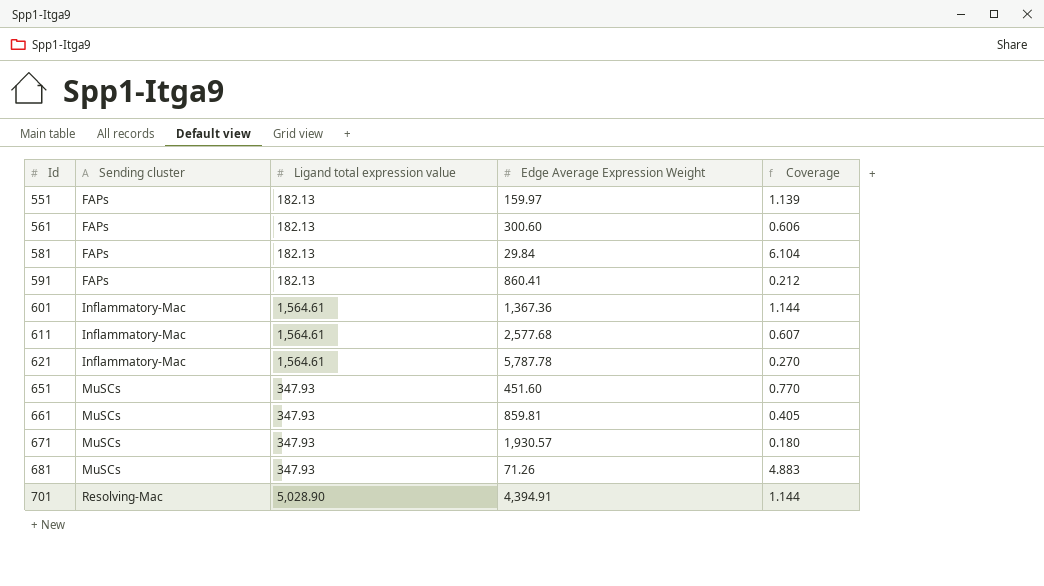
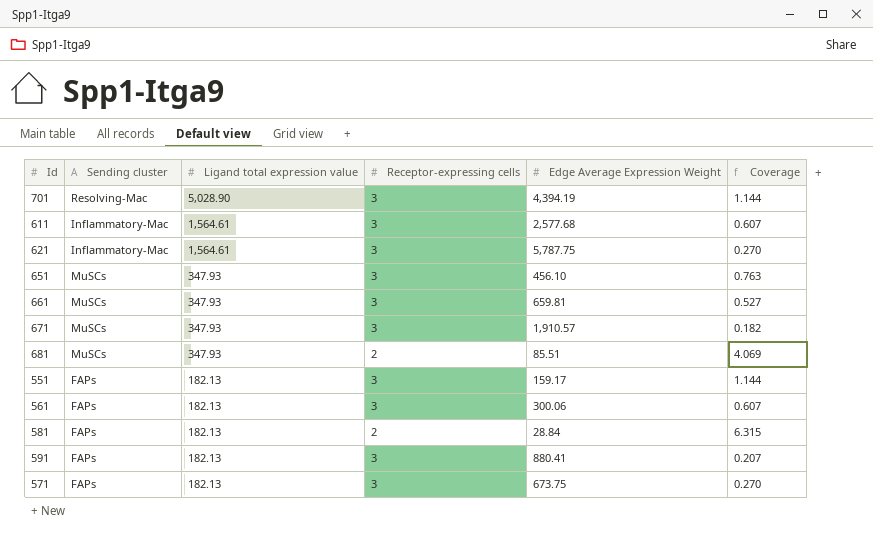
row order: Id ascending -> Ligand total expression value descending
column Receptor-expressing cells | position: none -> 4
row 601: Inflammatory-Mac | 1,564.61 | 1,367.36 | 1.144 -> none
701 | Edge Average Expression Weight: 4,394.91 -> 4,394.19
621 | Edge Average Expression Weight: 5,787.78 -> 5,787.75
651 | Edge Average Expression Weight: 451.60 -> 456.10
651 | Coverage: 0.770 -> 0.763
661 | Edge Average Expression Weight: 859.81 -> 659.81
661 | Coverage: 0.405 -> 0.527
671 | Edge Average Expression Weight: 1,930.57 -> 1,910.57
671 | Coverage: 0.180 -> 0.182
681 | Edge Average Expression Weight: 71.26 -> 85.51
681 | Coverage: 4.883 -> 4.069
551 | Edge Average Expression Weight: 159.97 -> 159.17
551 | Coverage: 1.139 -> 1.144
561 | Edge Average Expression Weight: 300.60 -> 300.06
561 | Coverage: 0.606 -> 0.607
581 | Edge Average Expression Weight: 29.84 -> 28.84
581 | Coverage: 6.104 -> 6.315
591 | Edge Average Expression Weight: 860.41 -> 880.41
591 | Coverage: 0.212 -> 0.207
row 571: none -> FAPs | 182.13 | 3 | 673.75 | 0.270

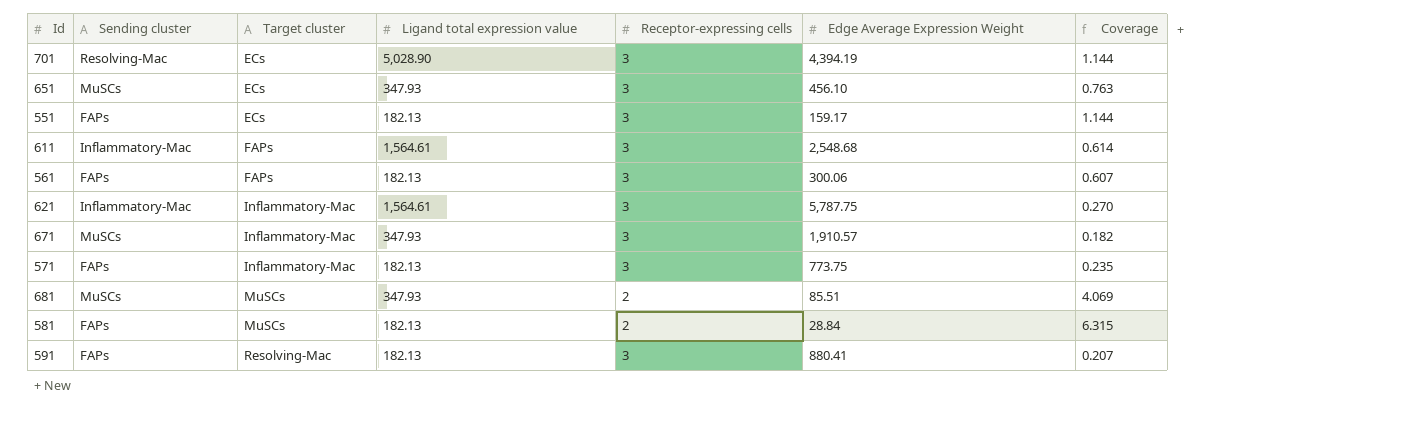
row order: Ligand total expression value descending -> Target cluster ascending
column Target cluster | position: none -> 3
row 661: MuSCs | 347.93 | 3 | 659.81 | 0.527 -> none
611 | Edge Average Expression Weight: 2,577.68 -> 2,548.68
611 | Coverage: 0.607 -> 0.614
571 | Edge Average Expression Weight: 673.75 -> 773.75
571 | Coverage: 0.270 -> 0.235

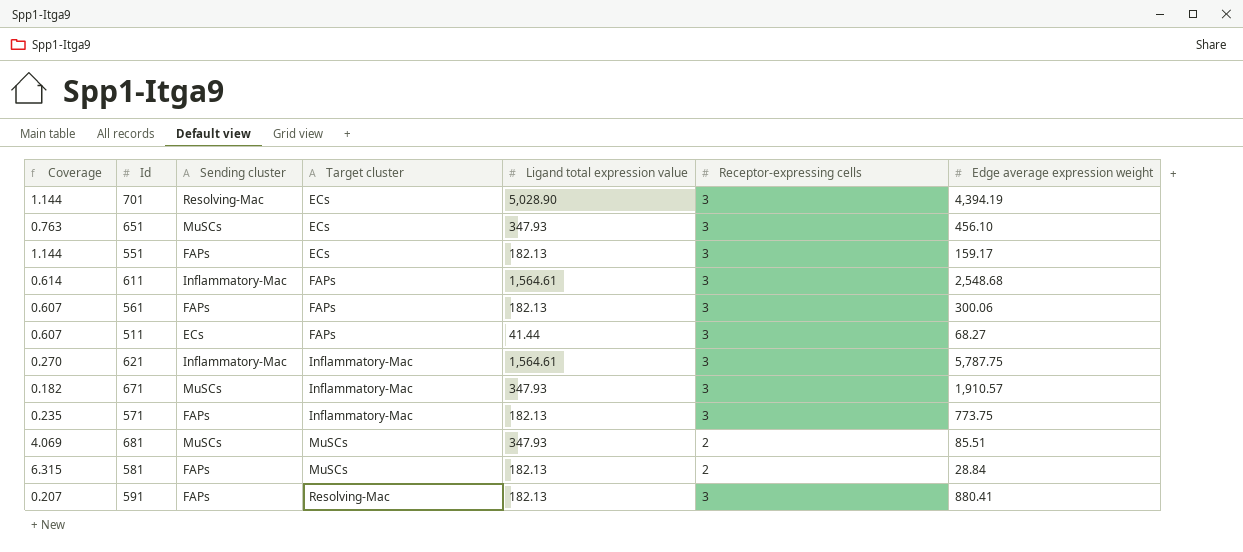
column Coverage | position: 7 -> 1
column name: Edge Average Expression Weight -> Edge average expression weight
row 511: none -> 0.607 | ECs | FAPs | 41.44 | 3 | 68.27

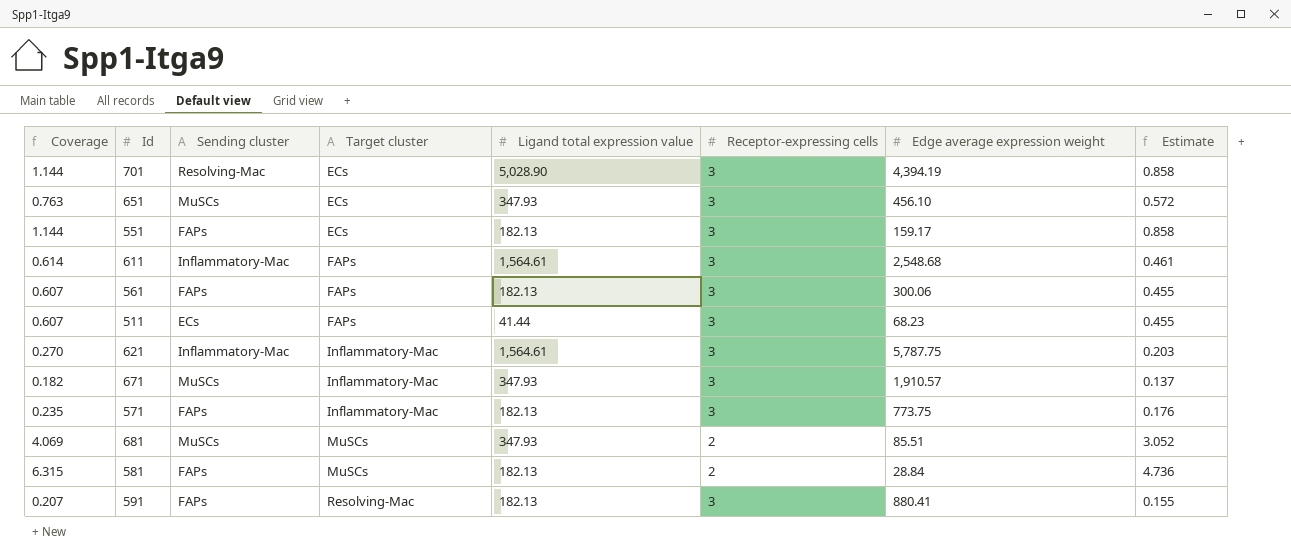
column Estimate | formula: none -> [Coverage] * 0.75
511 | Edge average expression weight: 68.27 -> 68.23

